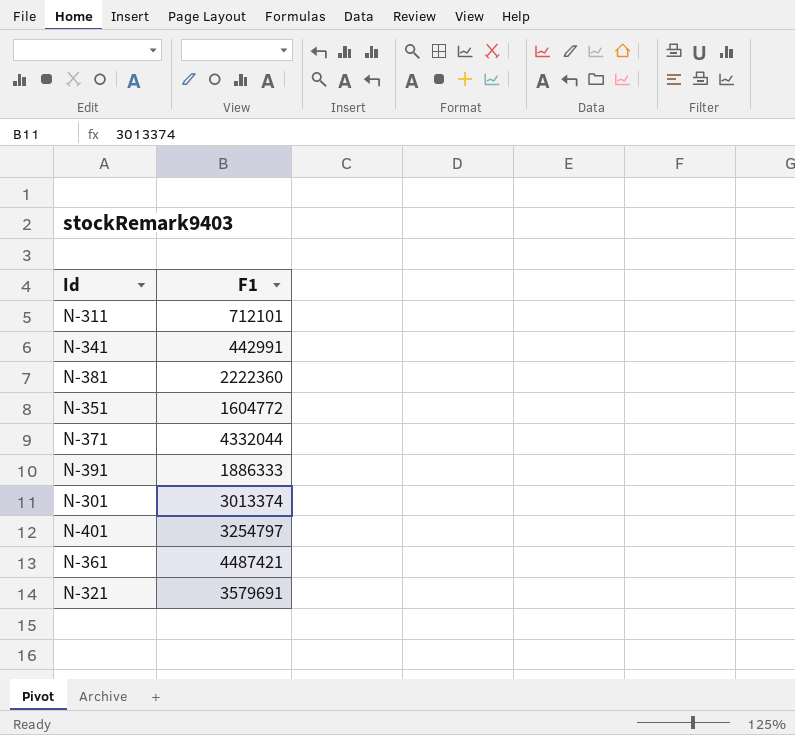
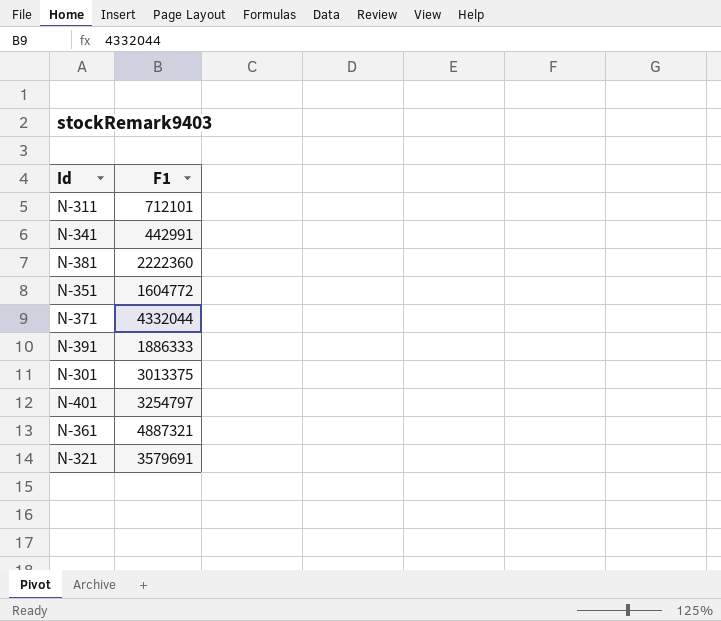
N-301 | F1: 3013374 -> 3013375
N-361 | F1: 4487421 -> 4887321

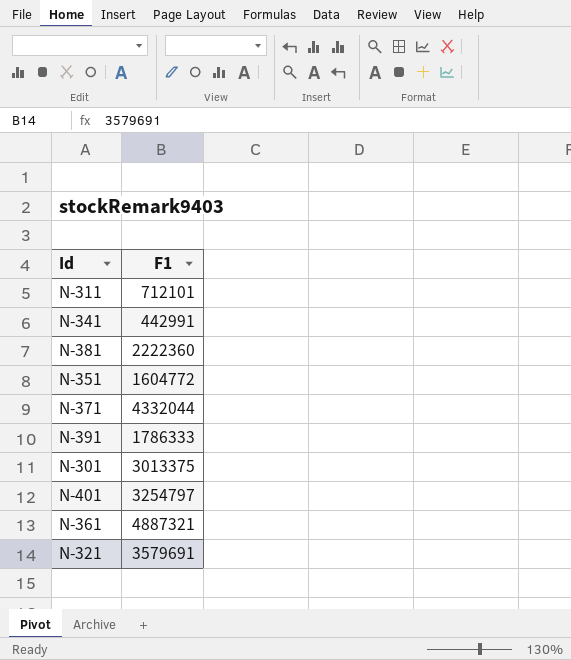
N-391 | F1: 1886333 -> 1786333

